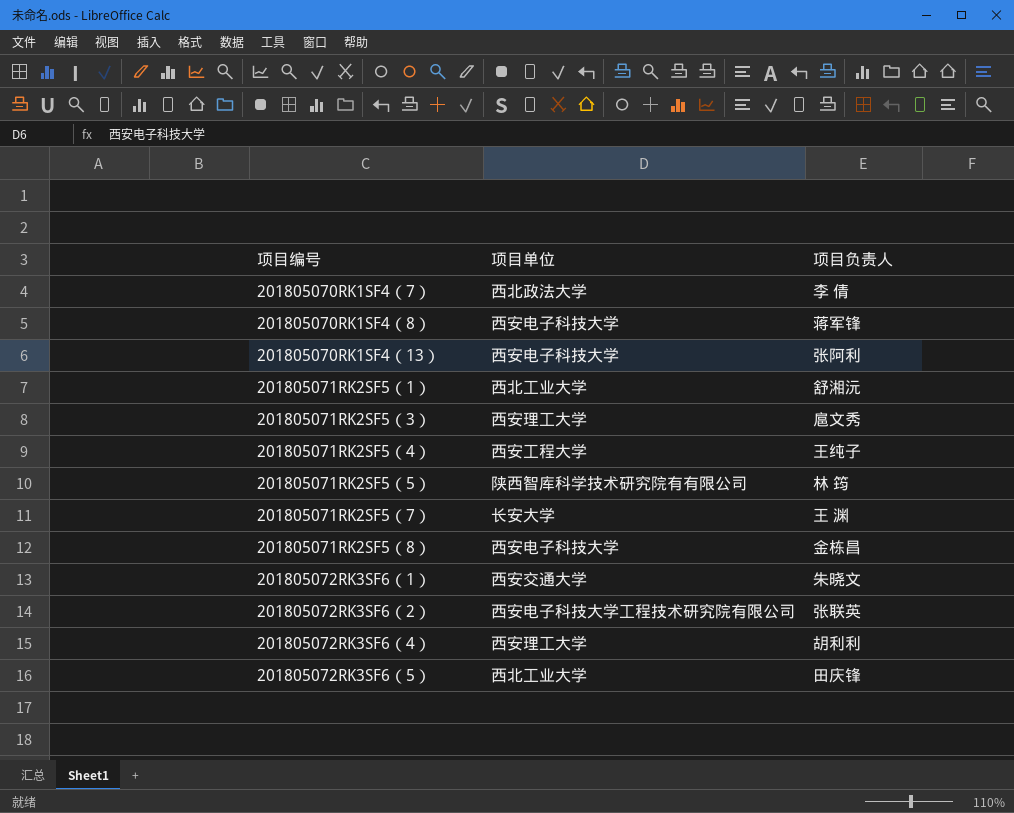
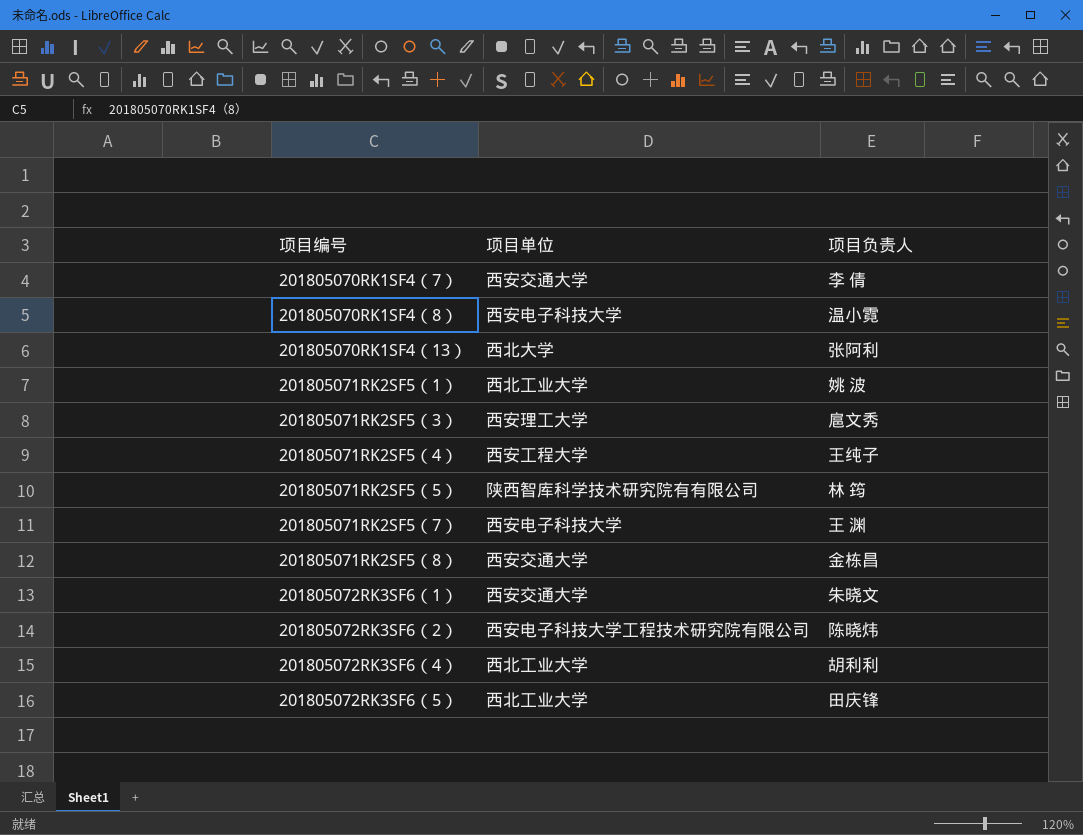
201805070RK1SF4（7） | 项目单位: 西北政法大学 -> 西安交通大学
201805070RK1SF4（8） | 项目负责人: 蒋军锋 -> 温小霓
201805070RK1SF4（13） | 项目单位: 西安电子科技大学 -> 西北大学
201805071RK2SF5（1） | 项目负责人: 舒湘沅 -> 姚 波
201805071RK2SF5（7） | 项目单位: 长安大学 -> 西安电子科技大学
201805071RK2SF5（8） | 项目单位: 西安电子科技大学 -> 西安交通大学
201805072RK3SF6（2） | 项目负责人: 张联英 -> 陈晓炜
201805072RK3SF6（4） | 项目单位: 西安理工大学 -> 西北工业大学

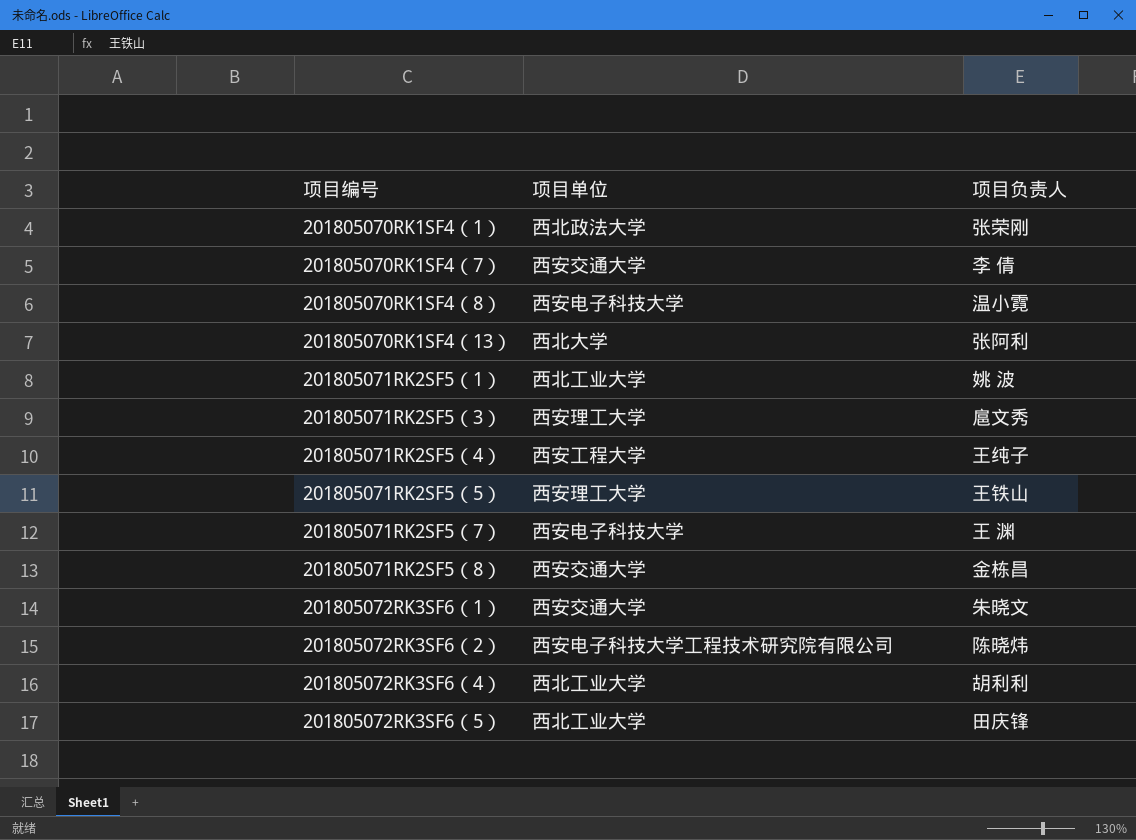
row 201805070RK1SF4（1）: none -> 西北政法大学 | 张荣刚
201805071RK2SF5（5） | 项目单位: 陕西智库科学技术研究院有有限公司 -> 西安理工大学
201805071RK2SF5（5） | 项目负责人: 林 筠 -> 王铁山

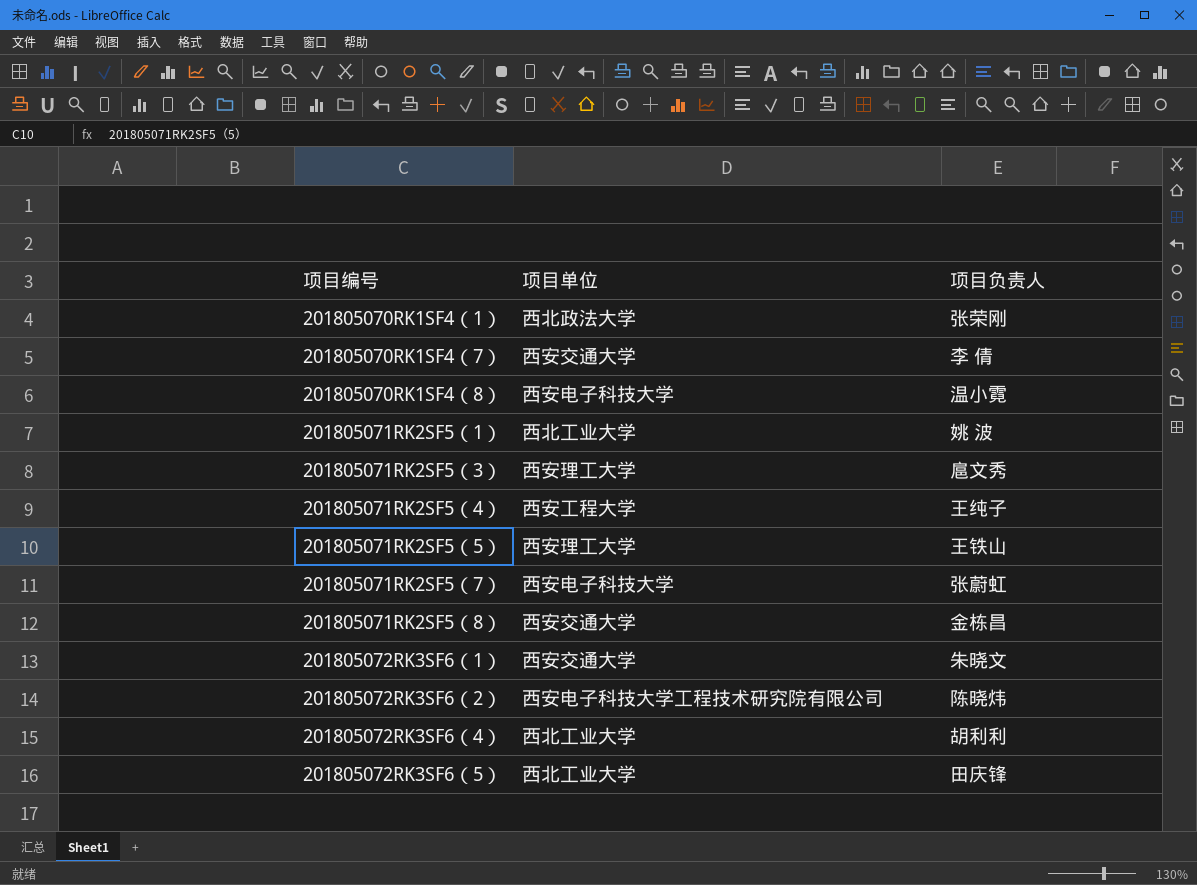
row 201805070RK1SF4（13）: 西北大学 | 张阿利 -> none
201805071RK2SF5（7） | 项目负责人: 王 渊 -> 张蔚虹

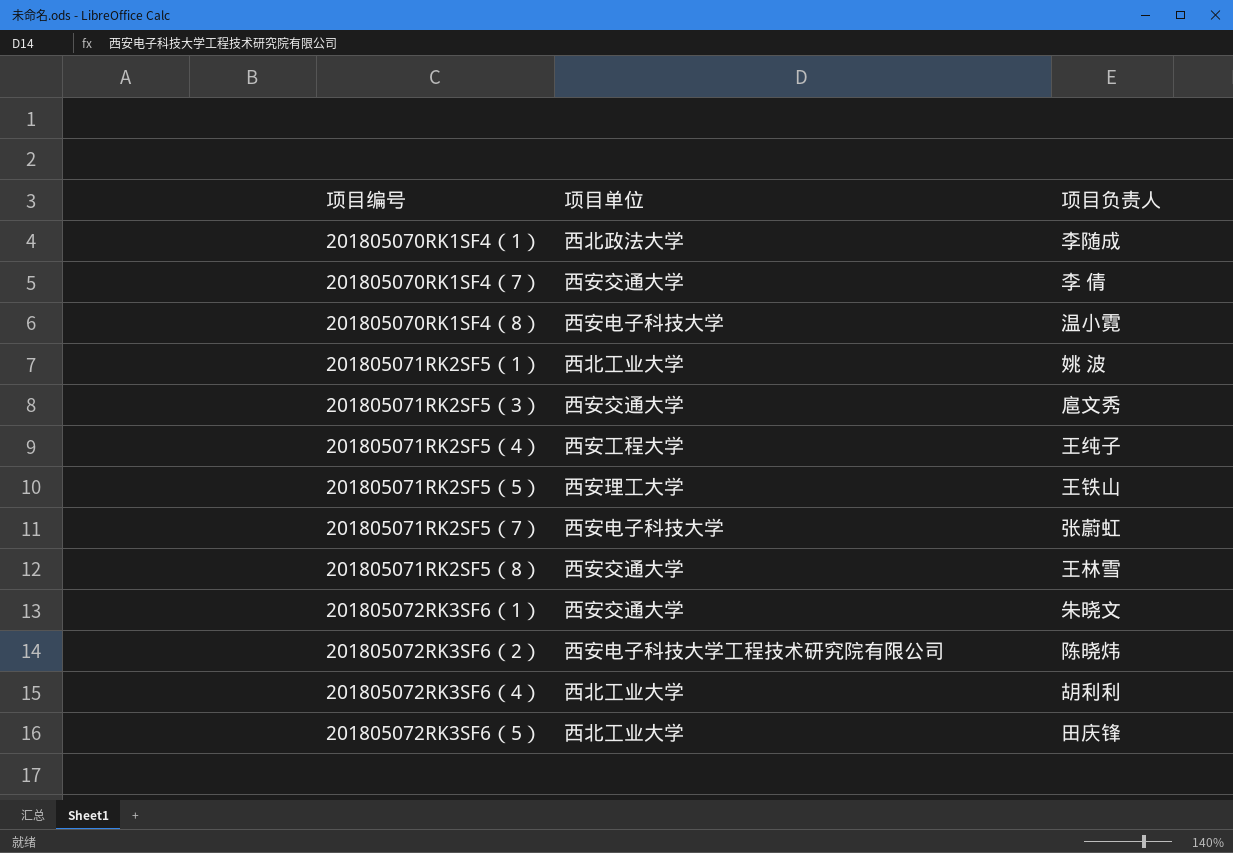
201805070RK1SF4（1） | 项目负责人: 张荣刚 -> 李随成
201805071RK2SF5（3） | 项目单位: 西安理工大学 -> 西安交通大学
201805071RK2SF5（8） | 项目负责人: 金栋昌 -> 王林雪

